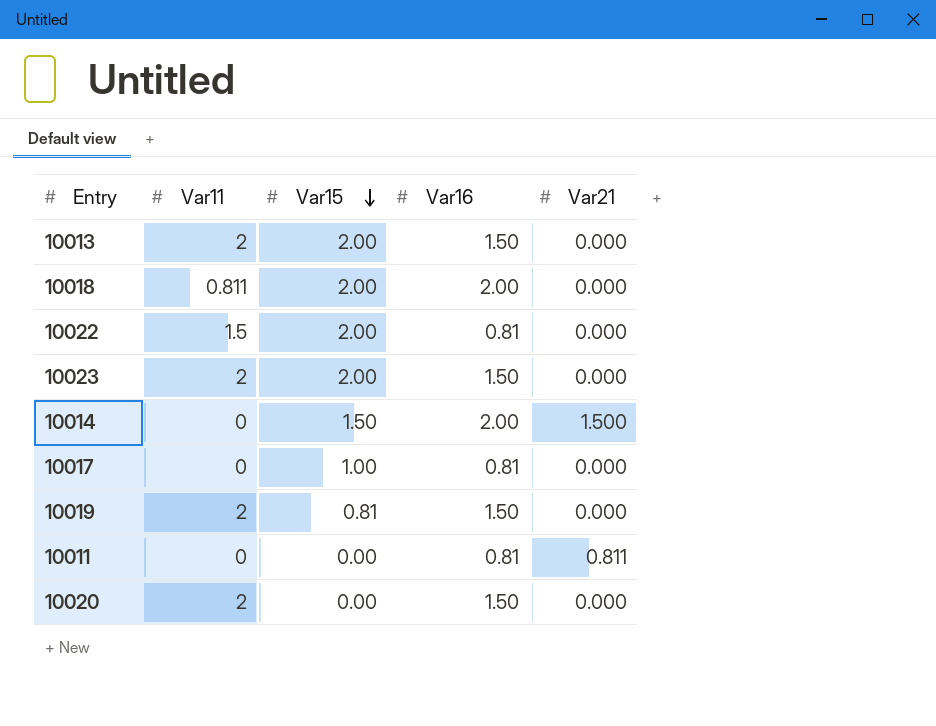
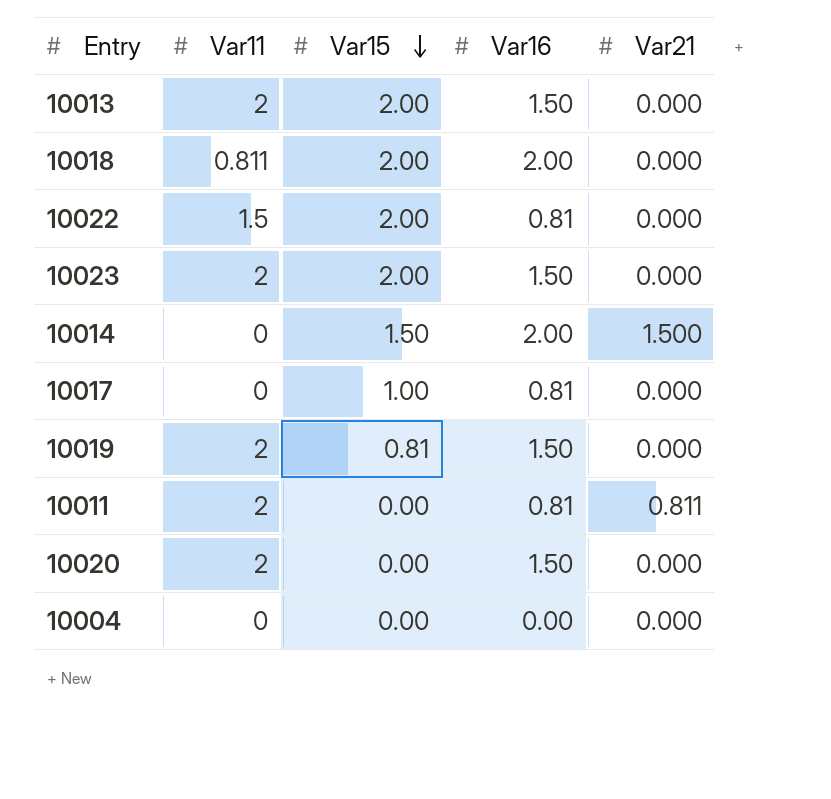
10011 | Var11: 0 -> 2
row 10004: none -> 0 | 0.00 | 0.00 | 0.000

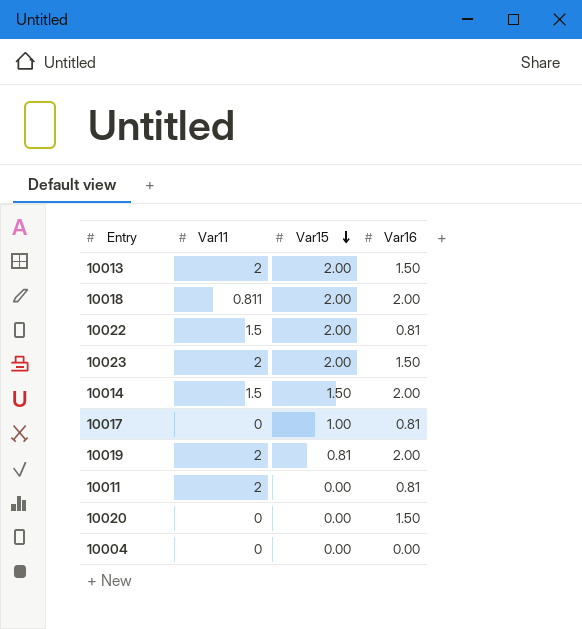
column Var21 | position: 5 -> none
10014 | Var11: 0 -> 1.5
10019 | Var16: 1.50 -> 2.00
10020 | Var11: 2 -> 0

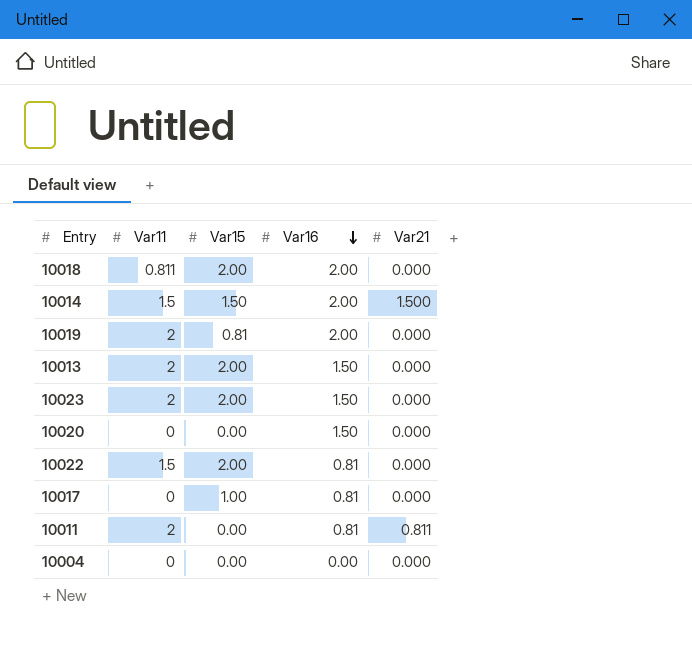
row order: Var15 descending -> Var16 descending
column Var21 | position: none -> 5

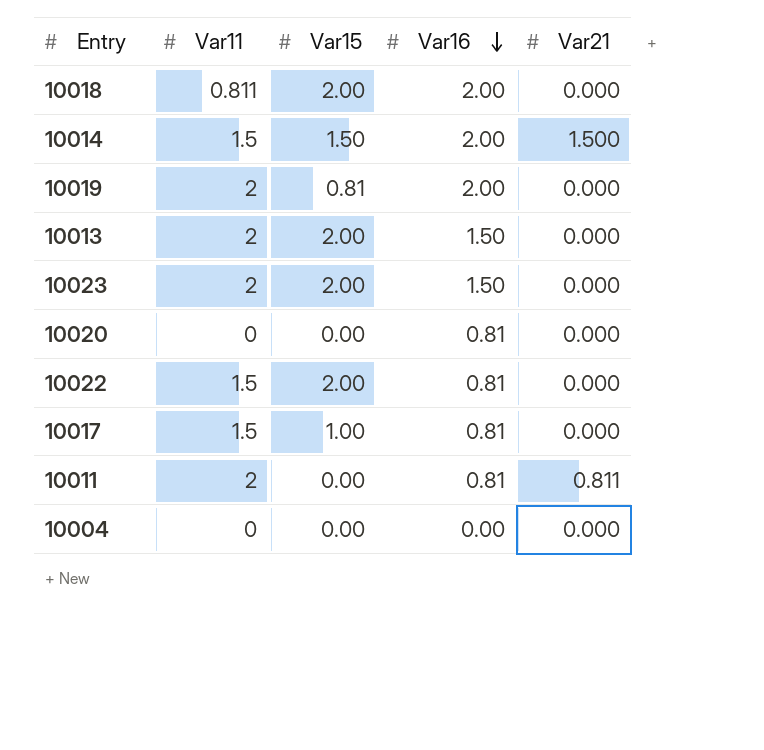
10020 | Var16: 1.50 -> 0.81
10017 | Var11: 0 -> 1.5

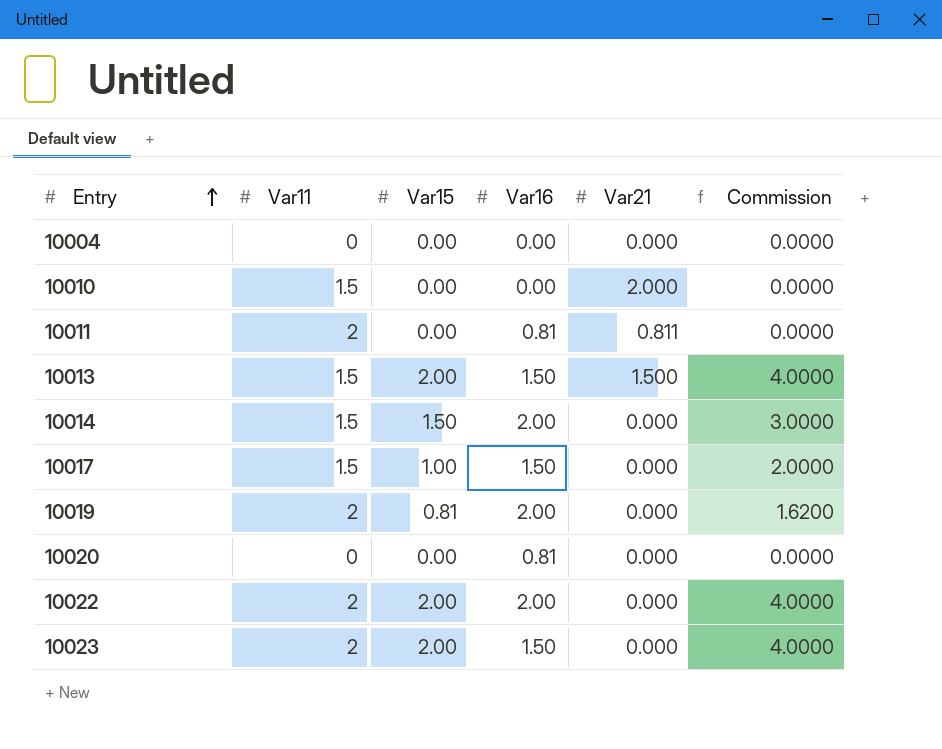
row order: Var16 descending -> Entry ascending
column Commission | formula: none -> [Var15] * 2
row 10018: 0.811 | 2.00 | 2.00 | 0.000 -> none
row 10010: none -> 1.5 | 0.00 | 0.00 | 2.000 | 0.0000
10013 | Var11: 2 -> 1.5
10013 | Var21: 0.000 -> 1.500
10014 | Var21: 1.500 -> 0.000
10017 | Var16: 0.81 -> 1.50
10022 | Var11: 1.5 -> 2
10022 | Var16: 0.81 -> 2.00

